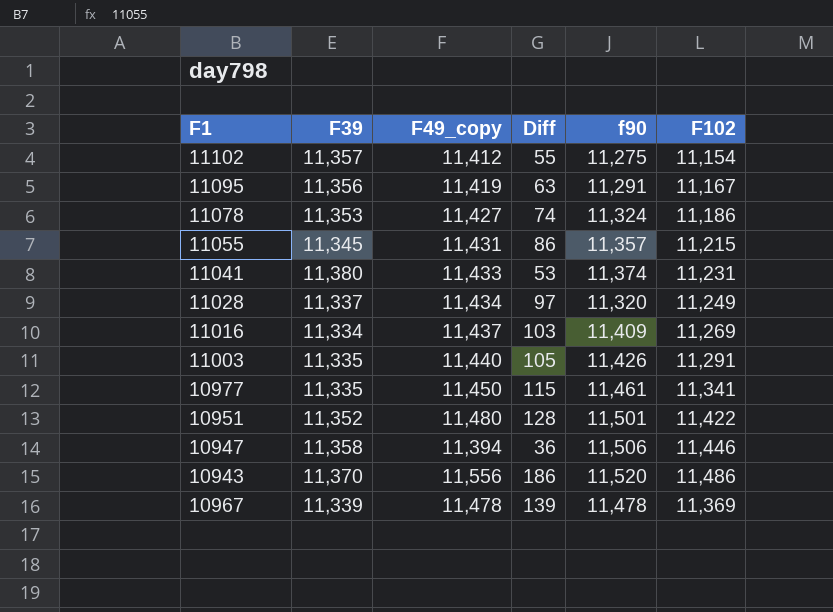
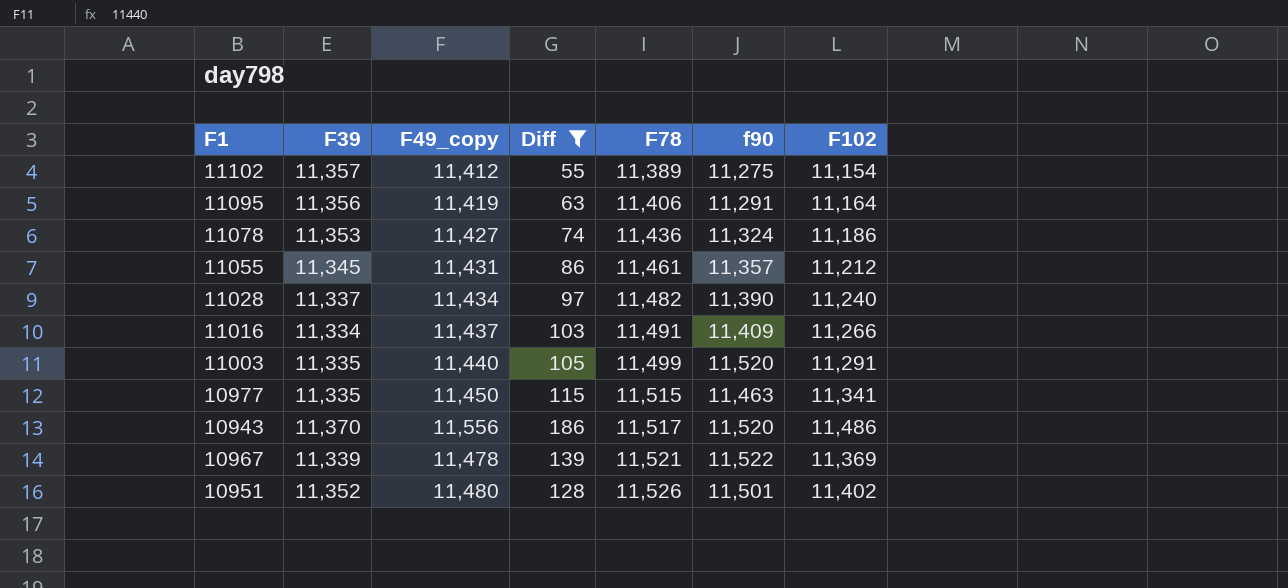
filter: none -> Diff >= 55
row order: none -> F78 ascending
column F78 | position: none -> 5
11095 | F102: 11,167 -> 11,164
11055 | F102: 11,215 -> 11,212
11028 | f90: 11,320 -> 11,390
11028 | F102: 11,249 -> 11,240
11016 | F102: 11,269 -> 11,266
11003 | f90: 11,426 -> 11,520
10977 | f90: 11,461 -> 11,463
10967 | f90: 11,478 -> 11,522
10951 | F102: 11,422 -> 11,402

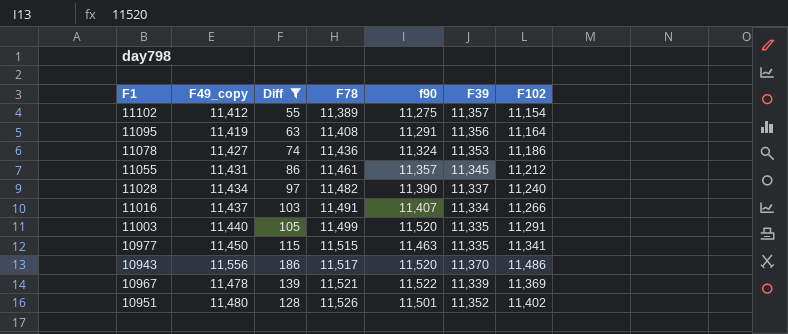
column F39 | position: 2 -> 6
11095 | F78: 11,406 -> 11,408
11016 | f90: 11,409 -> 11,407

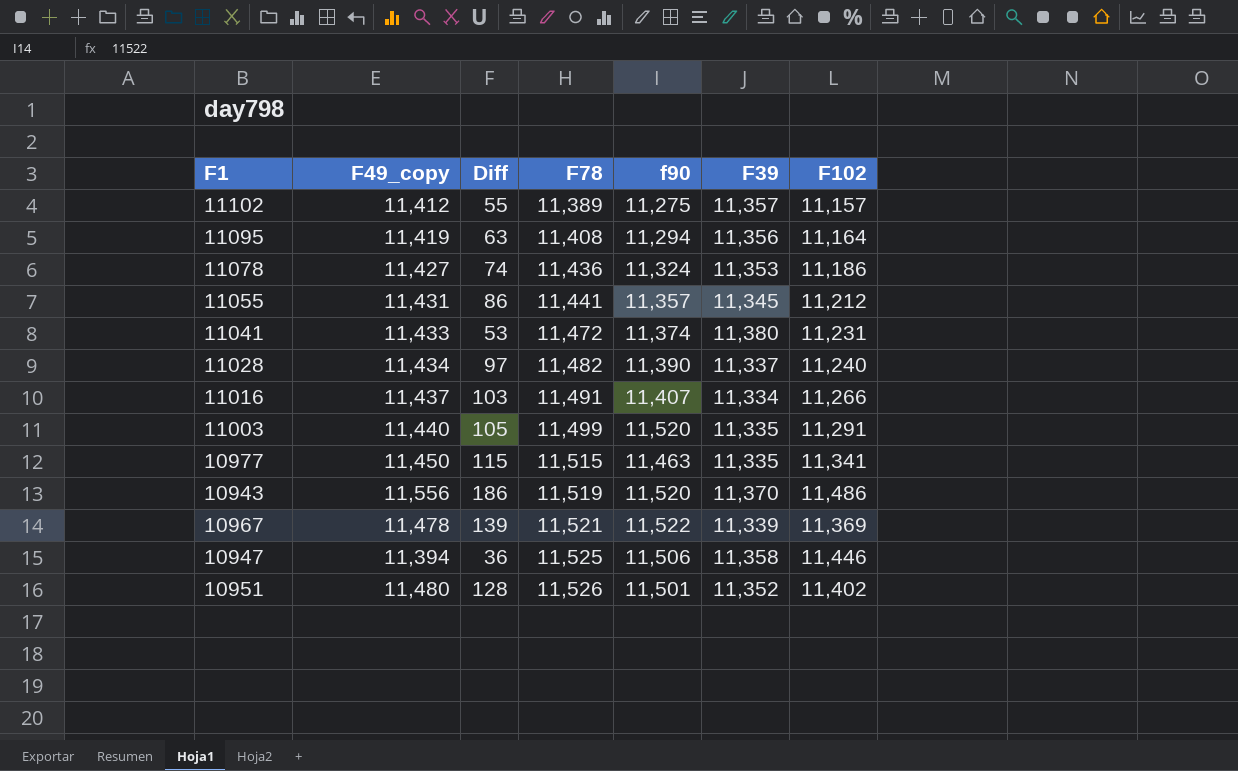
filter: Diff >= 55 -> none
11102 | F102: 11,154 -> 11,157
11095 | f90: 11,291 -> 11,294
11055 | F78: 11,461 -> 11,441
10943 | F78: 11,517 -> 11,519

